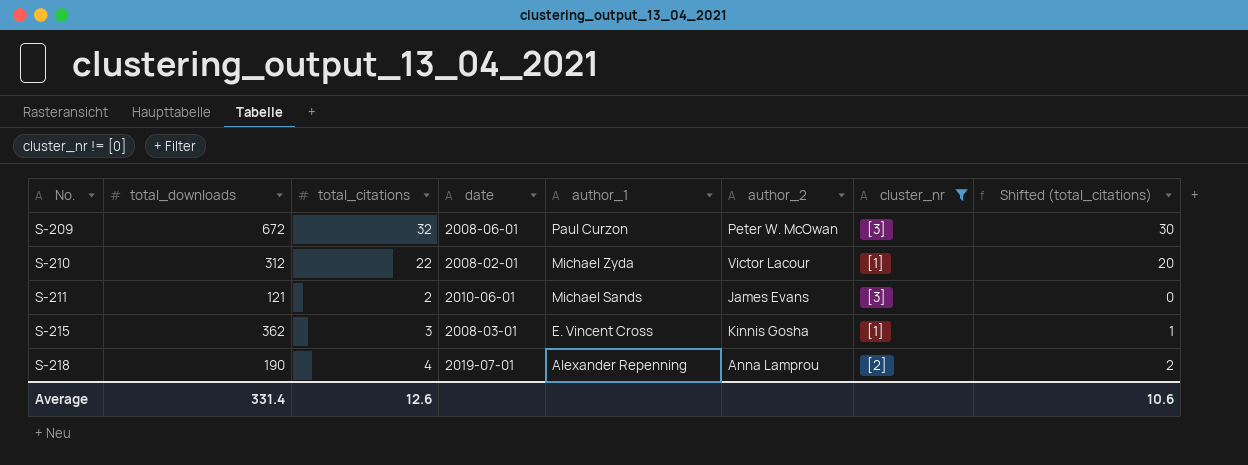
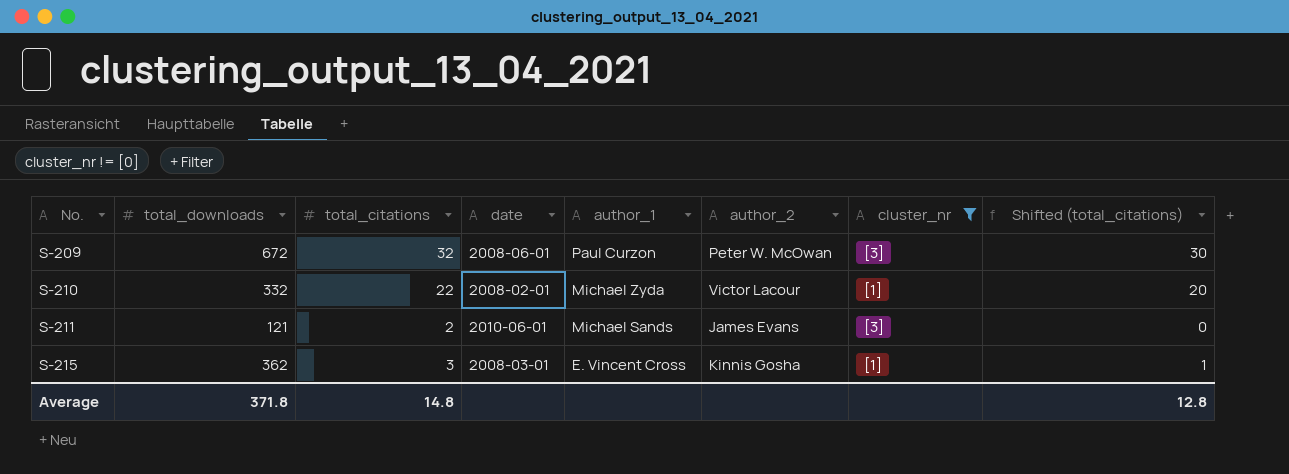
row S-218: 190 | 4 | 2019-07-01 | Alexander Repenning | Anna Lamprou | [2] | 2 -> none
S-210 | total_downloads: 312 -> 332
Average | total_downloads: 331.4 -> 371.8
Average | total_citations: 12.6 -> 14.8
Average | Shifted (total_citations): 10.6 -> 12.8

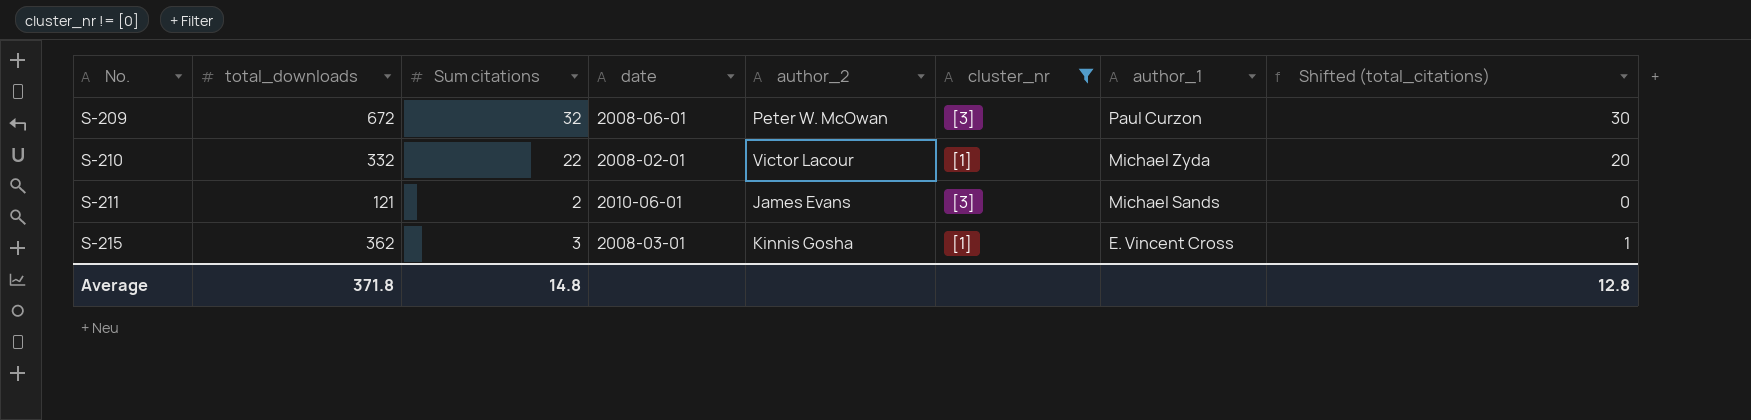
column name: total_citations -> Sum citations
column author_1 | position: 5 -> 7

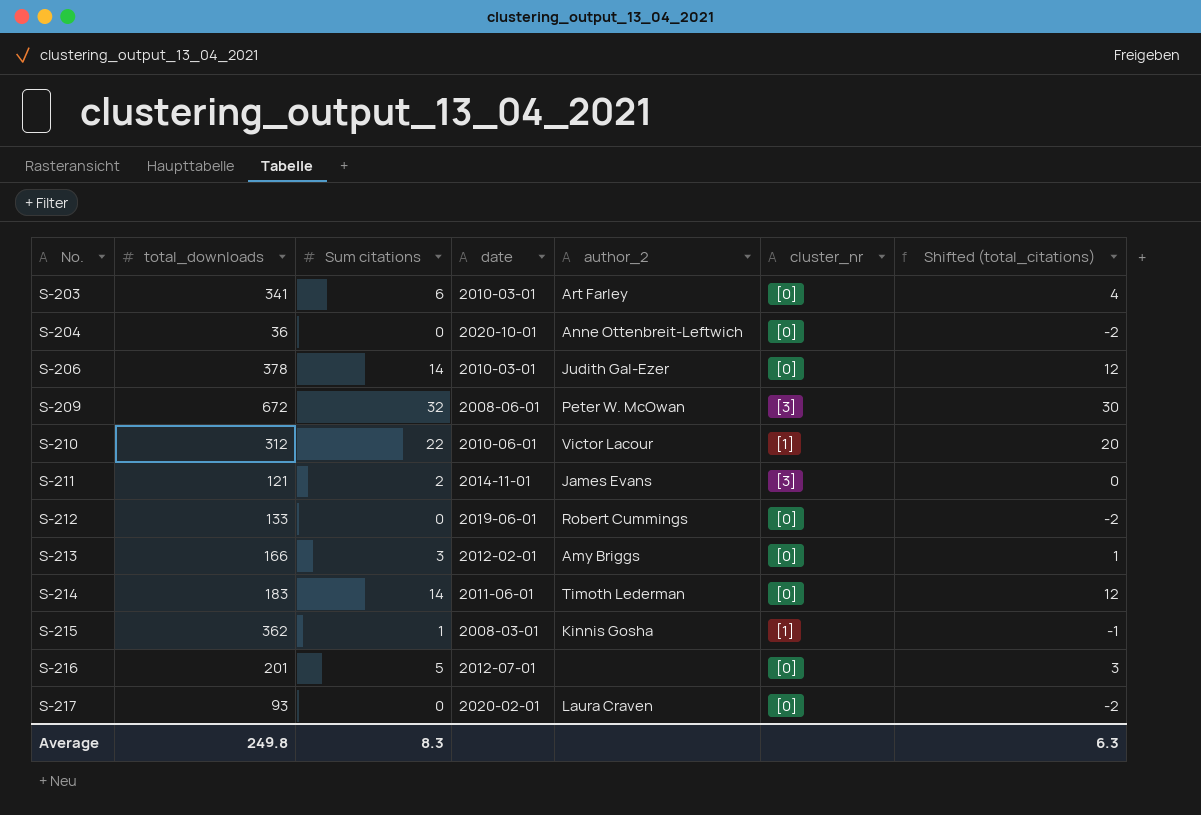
filter: cluster_nr != [0] -> none
column author_1 | position: 7 -> none
S-210 | total_downloads: 332 -> 312
S-210 | date: 2008-02-01 -> 2010-06-01
S-211 | date: 2010-06-01 -> 2014-11-01
S-215 | Sum citations: 3 -> 1
S-215 | Shifted (total_citations): 1 -> -1
Average | total_downloads: 371.8 -> 249.8
Average | Sum citations: 14.8 -> 8.3
Average | Shifted (total_citations): 12.8 -> 6.3

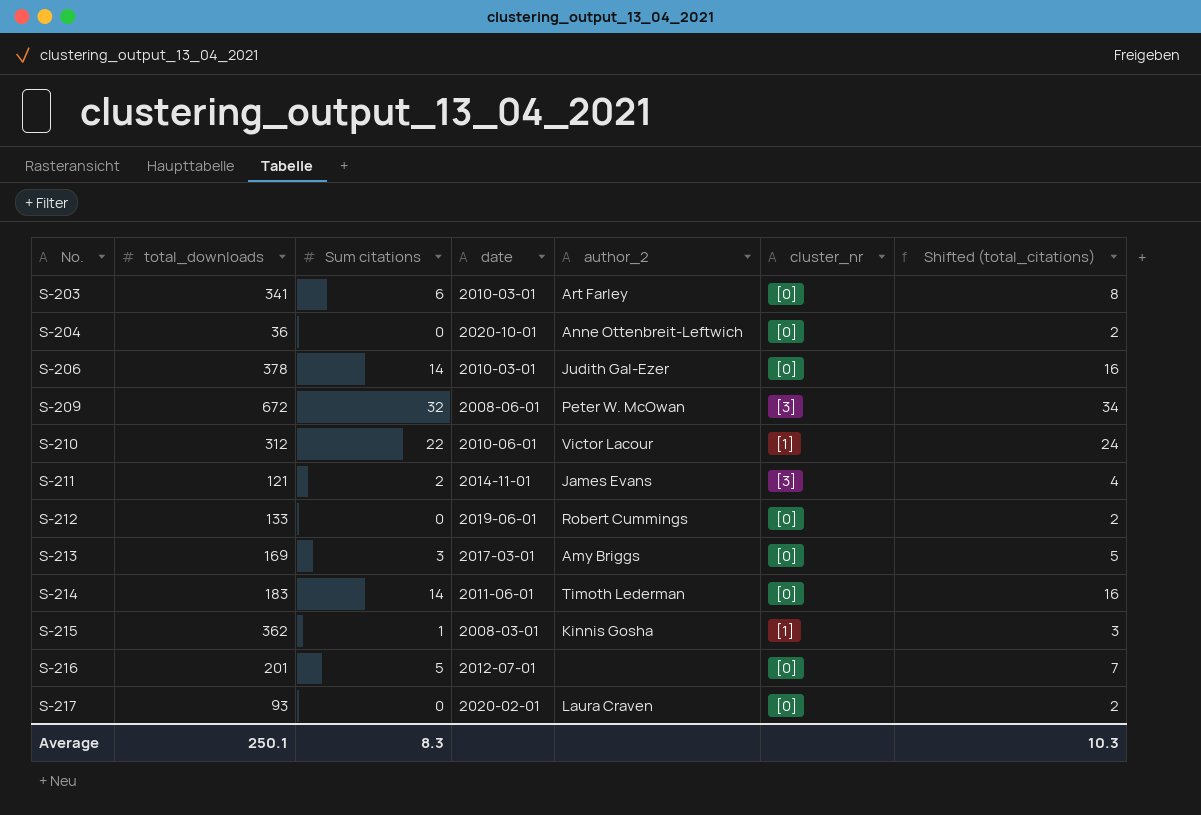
column Shifted (total_citations) | formula: [Sum citations] - 2 -> [Sum citations] + 2
S-213 | total_downloads: 166 -> 169
S-213 | date: 2012-02-01 -> 2017-03-01
Average | total_downloads: 249.8 -> 250.1
Average | Shifted (total_citations): 6.3 -> 10.3

